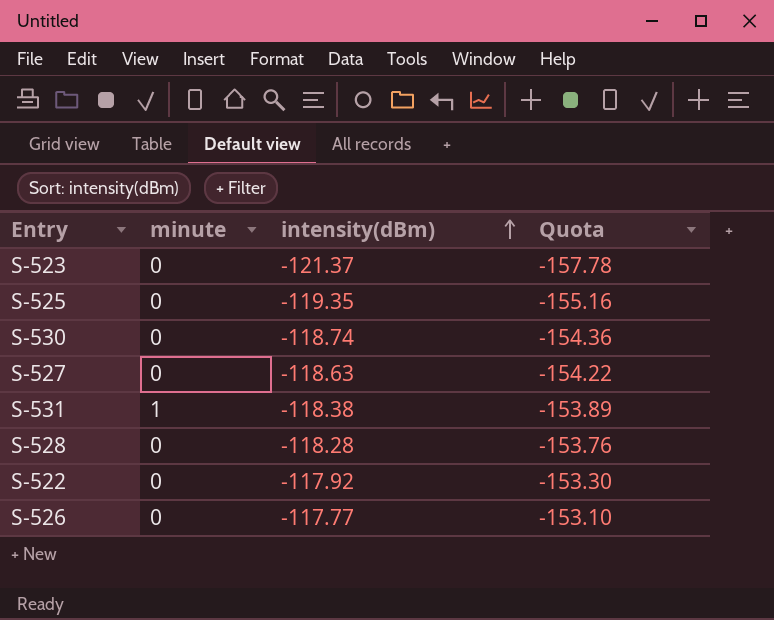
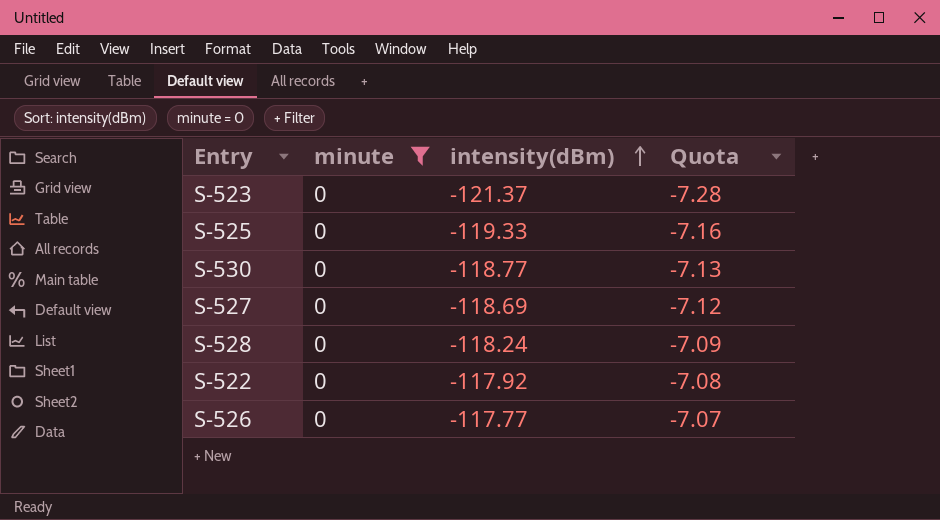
filter: none -> minute = 0
column Quota | formula: [intensity(dBm)] * 1.3 -> [intensity(dBm)] * 0.06
S-525 | intensity(dBm): -119.35 -> -119.33
S-530 | intensity(dBm): -118.74 -> -118.77
S-527 | intensity(dBm): -118.63 -> -118.69
S-528 | intensity(dBm): -118.28 -> -118.24

